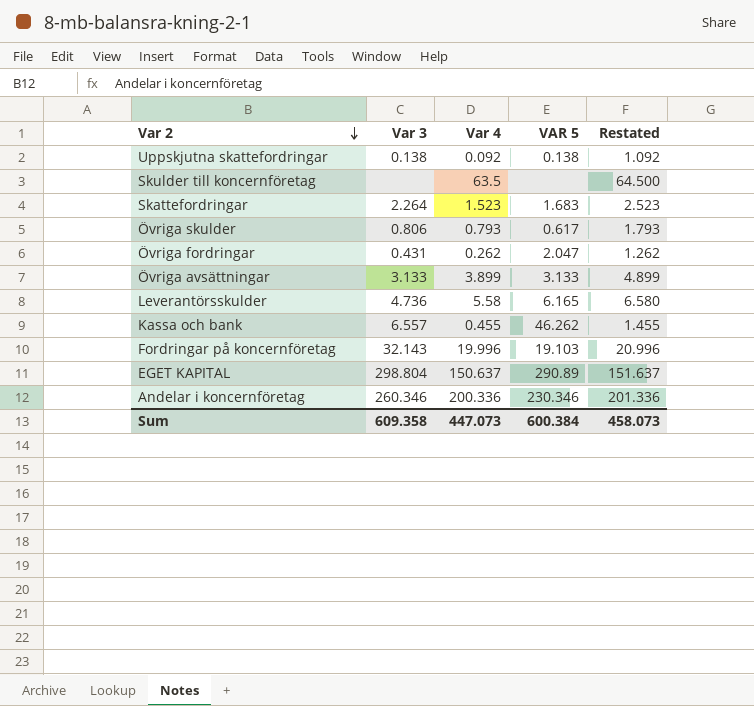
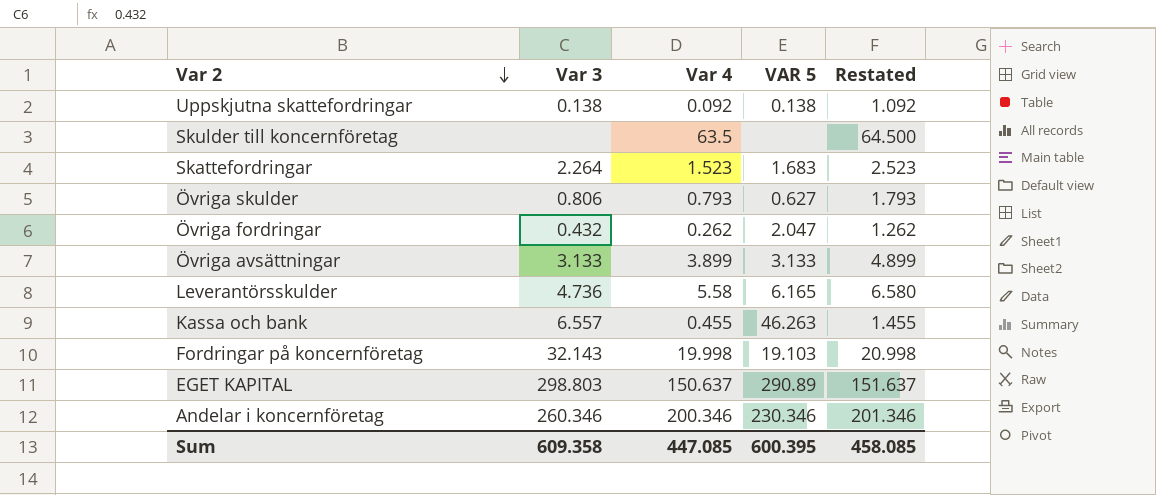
Övriga skulder | VAR 5: 0.617 -> 0.627
Övriga fordringar | Var 3: 0.431 -> 0.432
Kassa och bank | VAR 5: 46.262 -> 46.263
Fordringar på koncernföretag | Var 4: 19.996 -> 19.998
Fordringar på koncernföretag | Restated: 20.996 -> 20.998
EGET KAPITAL | Var 3: 298.804 -> 298.803
Andelar i koncernföretag | Var 4: 200.336 -> 200.346
Andelar i koncernföretag | Restated: 201.336 -> 201.346
Sum | Var 4: 447.073 -> 447.085
Sum | VAR 5: 600.384 -> 600.395
Sum | Restated: 458.073 -> 458.085

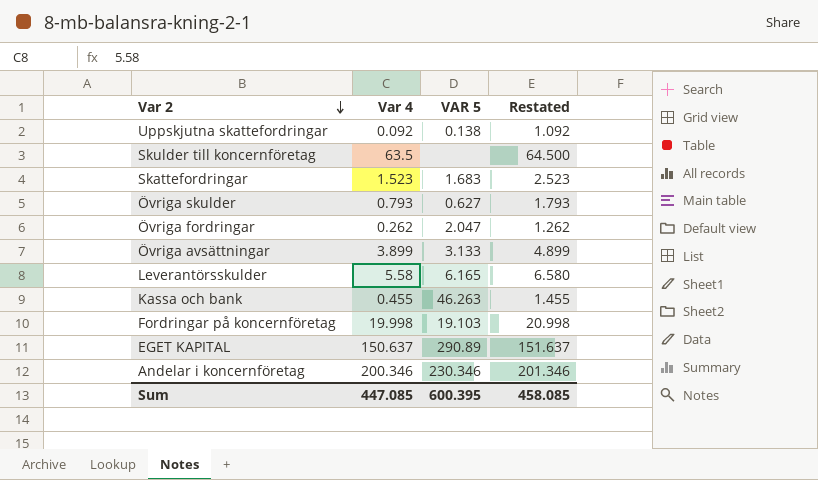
column Var 3 | position: 2 -> none

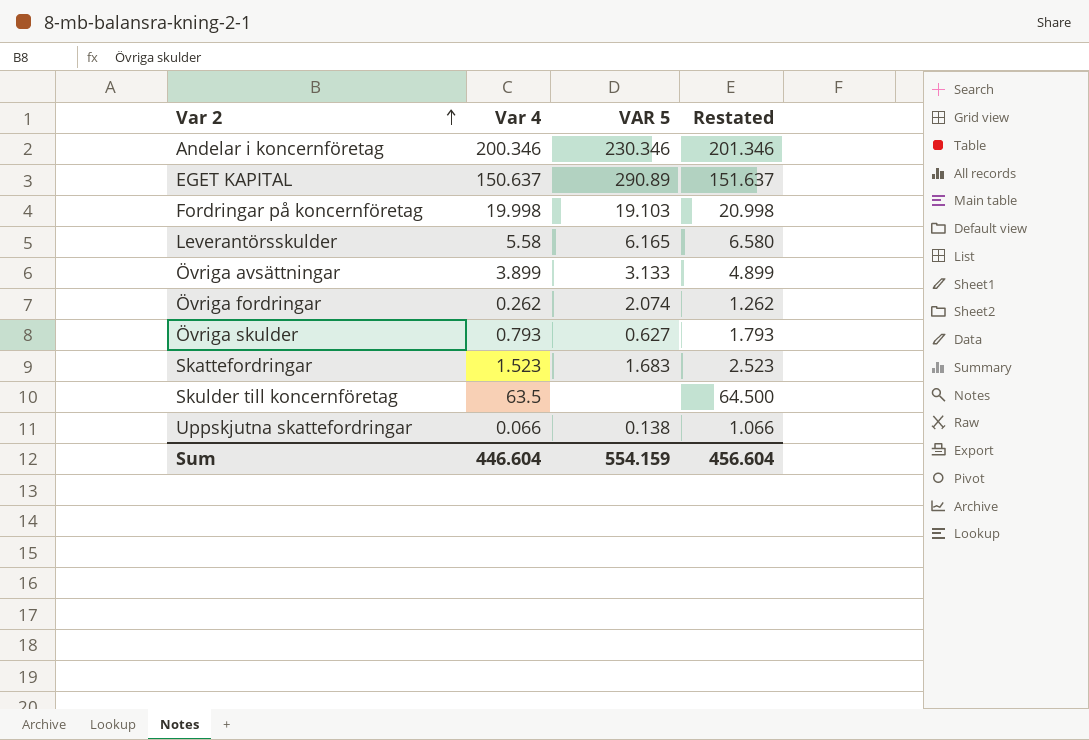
row order: Var 2 descending -> Var 2 ascending
row Kassa och bank: 0.455 | 46.263 | 1.455 -> none
Övriga fordringar | VAR 5: 2.047 -> 2.074
Uppskjutna skattefordringar | Var 4: 0.092 -> 0.066
Uppskjutna skattefordringar | Restated: 1.092 -> 1.066
Sum | Var 4: 447.085 -> 446.604
Sum | VAR 5: 600.395 -> 554.159
Sum | Restated: 458.085 -> 456.604

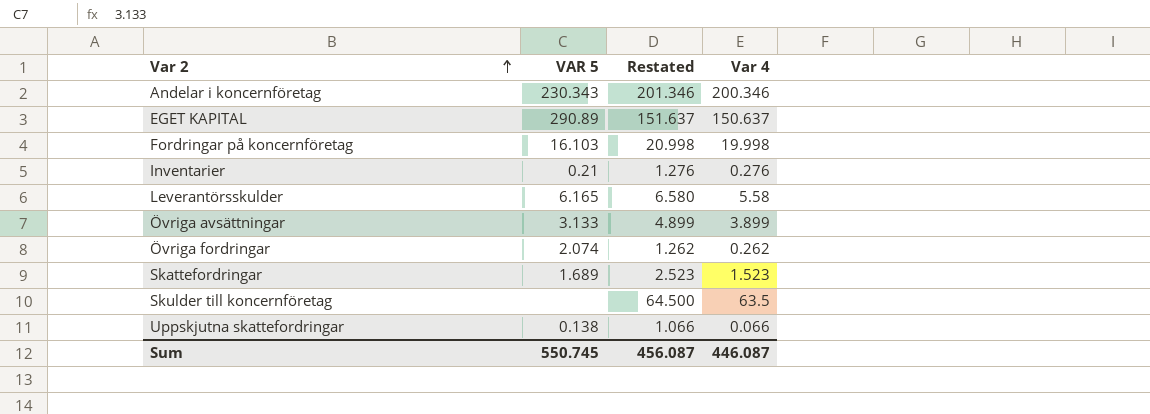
column Var 4 | position: 2 -> 4
row Övriga skulder: 0.793 | 0.627 | 1.793 -> none
Andelar i koncernföretag | VAR 5: 230.346 -> 230.343
Fordringar på koncernföretag | VAR 5: 19.103 -> 16.103
row Inventarier: none -> 0.21 | 1.276 | 0.276
Skattefordringar | VAR 5: 1.683 -> 1.689
Sum | VAR 5: 554.159 -> 550.745
Sum | Restated: 456.604 -> 456.087
Sum | Var 4: 446.604 -> 446.087

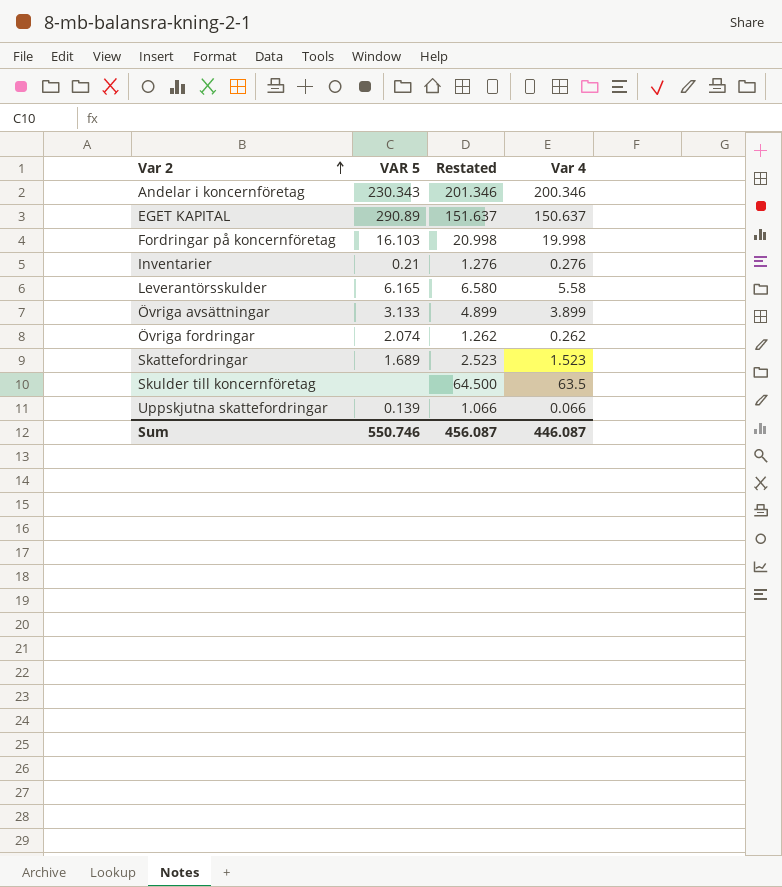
Uppskjutna skattefordringar | VAR 5: 0.138 -> 0.139
Sum | VAR 5: 550.745 -> 550.746

